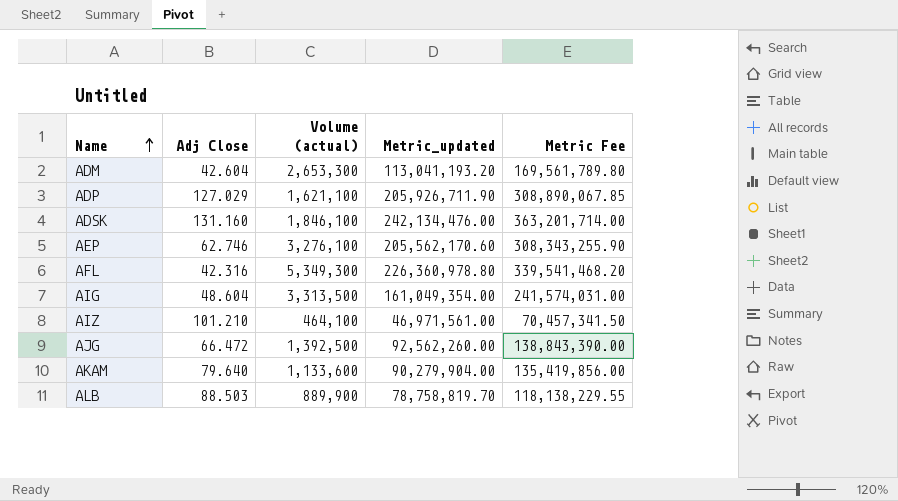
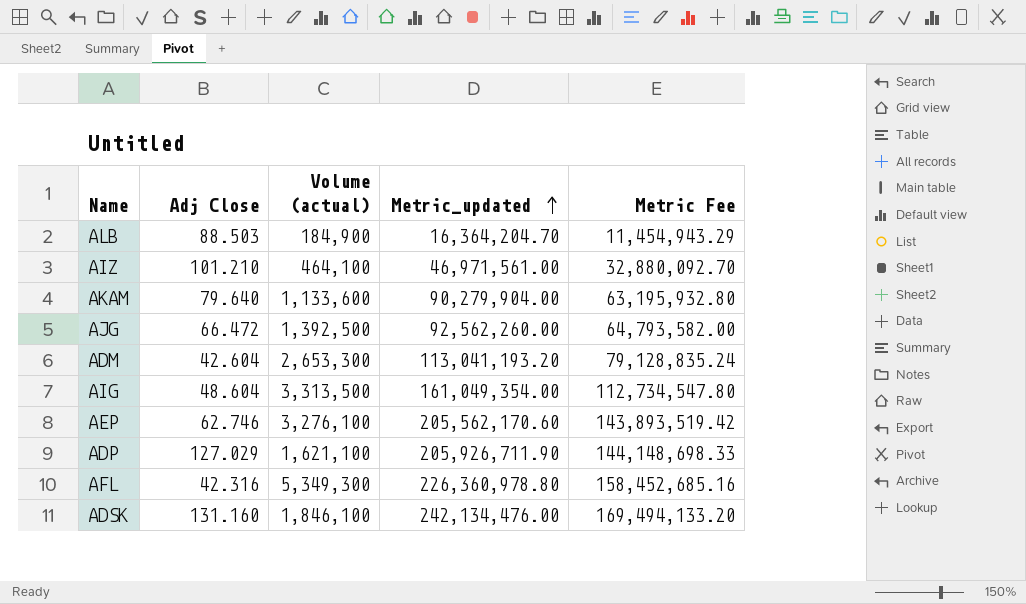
row order: Name ascending -> Metric_updated ascending
column Metric Fee | formula: [Metric_updated] * 1.5 -> [Metric_updated] * 0.7
ALB | Volume (actual): 889,900 -> 184,900
ALB | Metric_updated: 78,758,819.70 -> 16,364,204.70

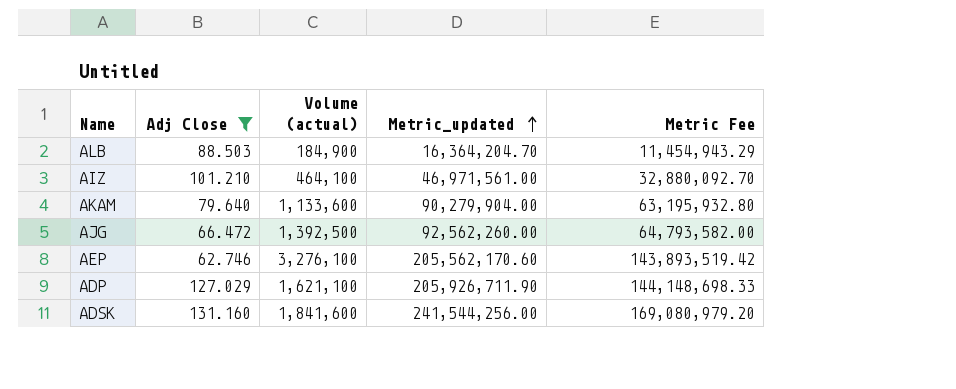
filter: none -> Adj Close >= 62.746
ADSK | Volume (actual): 1,846,100 -> 1,841,600
ADSK | Metric_updated: 242,134,476.00 -> 241,544,256.00
ADSK | Metric Fee: 169,494,133.20 -> 169,080,979.20

